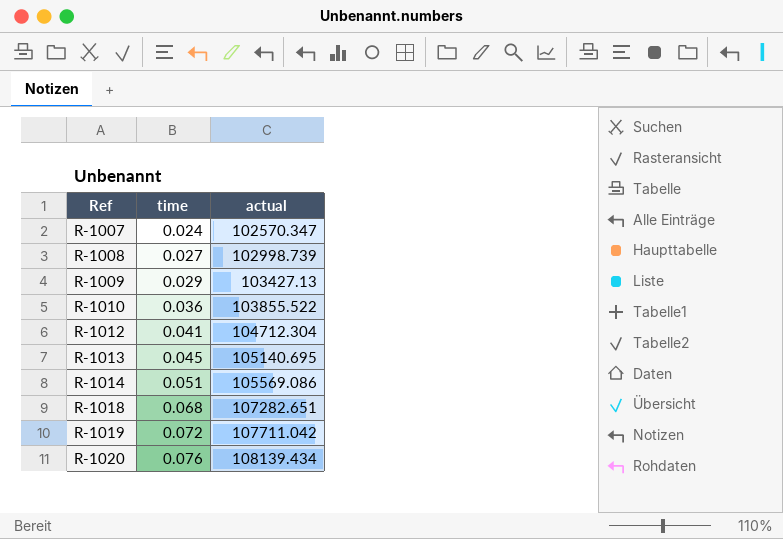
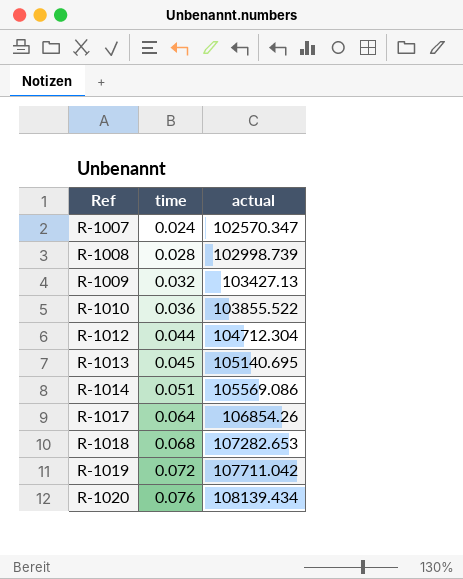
R-1008 | time: 0.027 -> 0.028
R-1009 | time: 0.029 -> 0.032
R-1012 | time: 0.041 -> 0.044
row R-1017: none -> 0.064 | 106854.26
R-1018 | actual: 107282.651 -> 107282.653

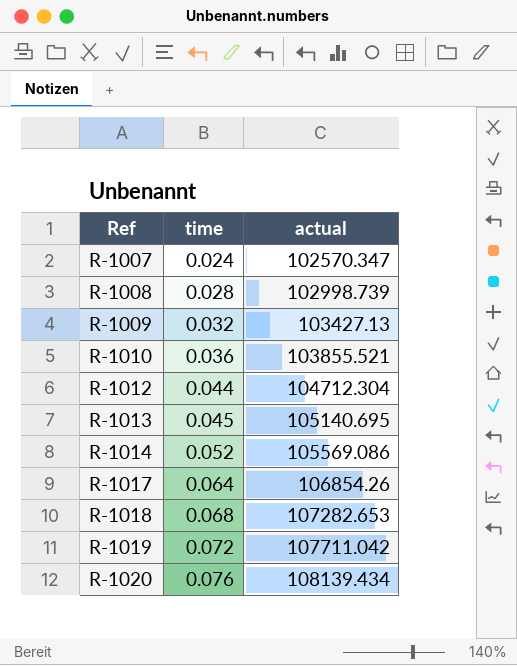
R-1010 | actual: 103855.522 -> 103855.521
R-1014 | time: 0.051 -> 0.052

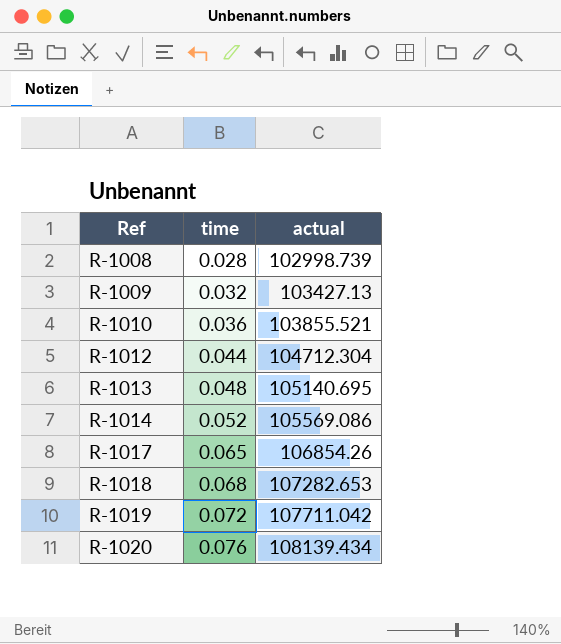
row R-1007: 0.024 | 102570.347 -> none
R-1013 | time: 0.045 -> 0.048
R-1017 | time: 0.064 -> 0.065

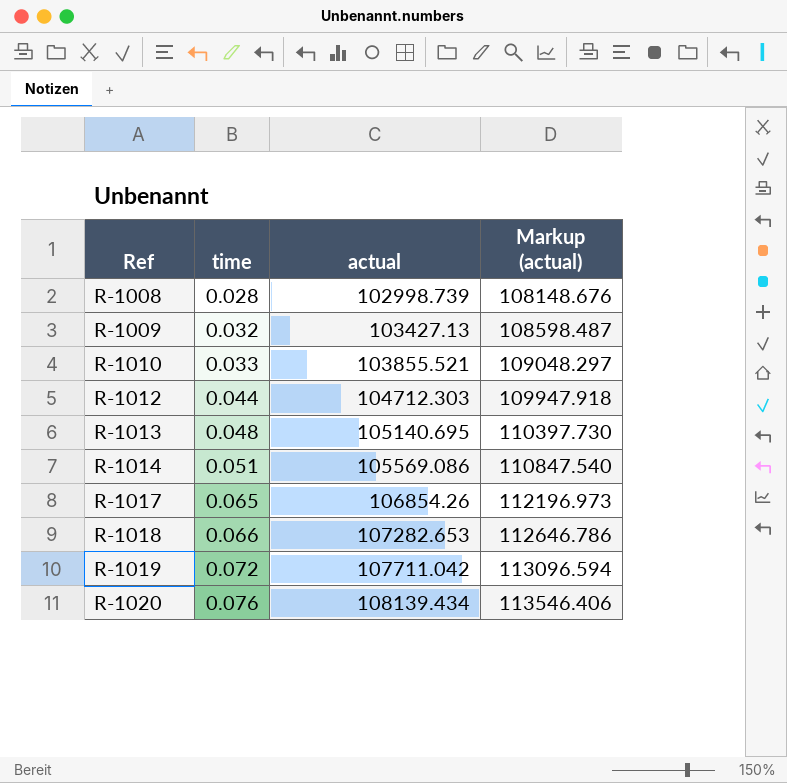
column Markup (actual) | formula: none -> [actual] * 1.05
R-1010 | time: 0.036 -> 0.033
R-1012 | actual: 104712.304 -> 104712.303
R-1014 | time: 0.052 -> 0.051
R-1018 | time: 0.068 -> 0.066

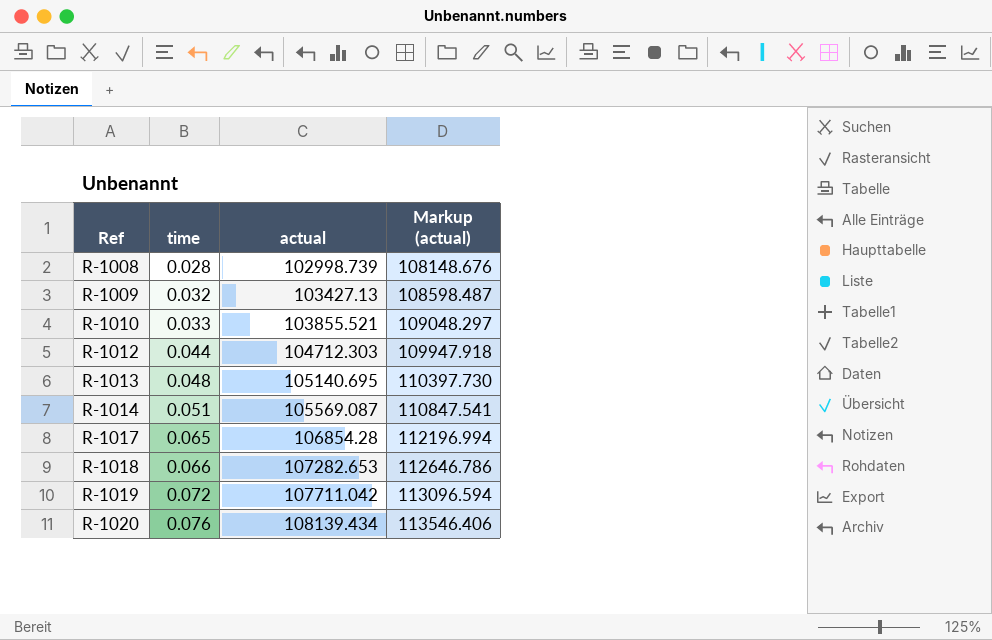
R-1014 | actual: 105569.086 -> 105569.087
R-1014 | Markup (actual): 110847.540 -> 110847.541
R-1017 | actual: 106854.26 -> 106854.28
R-1017 | Markup (actual): 112196.973 -> 112196.994

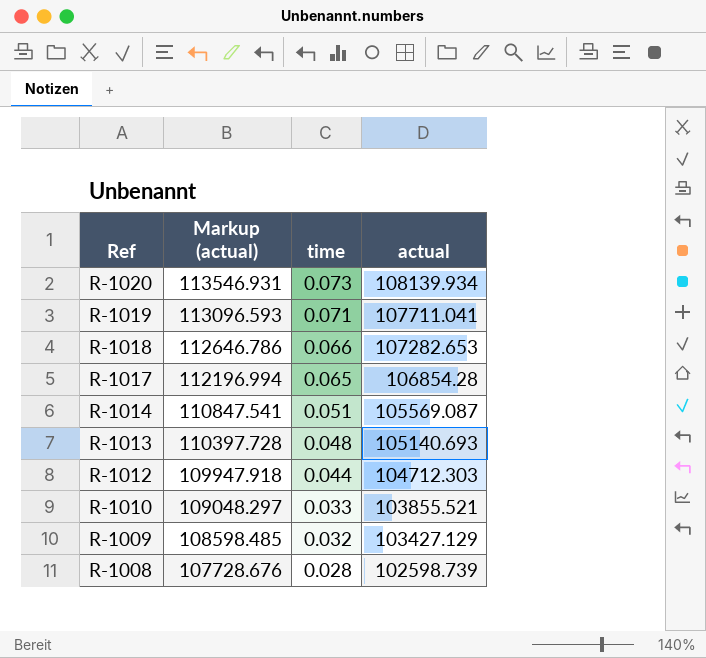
row order: Ref ascending -> Ref descending
column Markup (actual) | position: 4 -> 2
R-1020 | Markup (actual): 113546.406 -> 113546.931
R-1020 | time: 0.076 -> 0.073
R-1020 | actual: 108139.434 -> 108139.934
R-1019 | Markup (actual): 113096.594 -> 113096.593
R-1019 | time: 0.072 -> 0.071
R-1019 | actual: 107711.042 -> 107711.041
R-1013 | Markup (actual): 110397.730 -> 110397.728
R-1013 | actual: 105140.695 -> 105140.693
R-1009 | Markup (actual): 108598.487 -> 108598.485
R-1009 | actual: 103427.13 -> 103427.129
R-1008 | Markup (actual): 108148.676 -> 107728.676
R-1008 | actual: 102998.739 -> 102598.739

